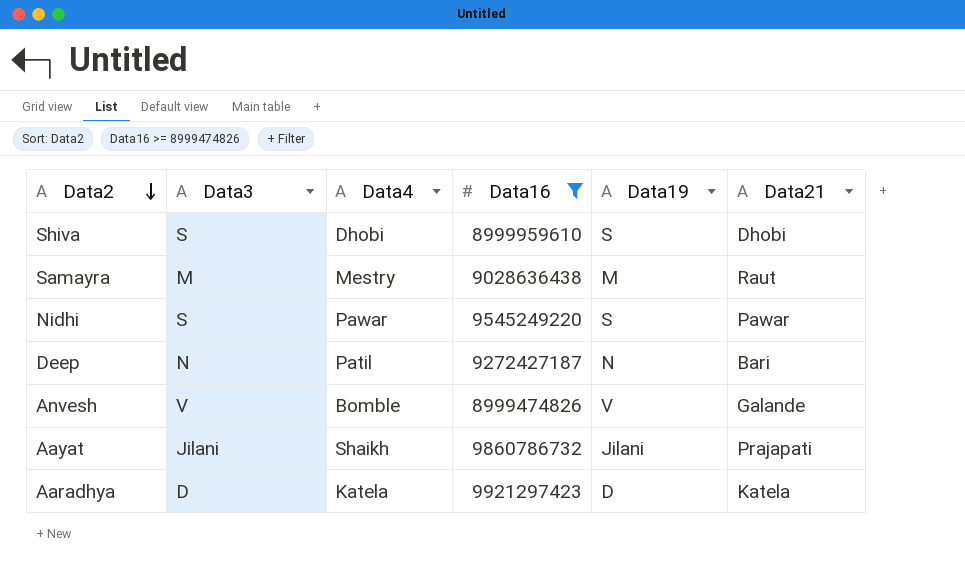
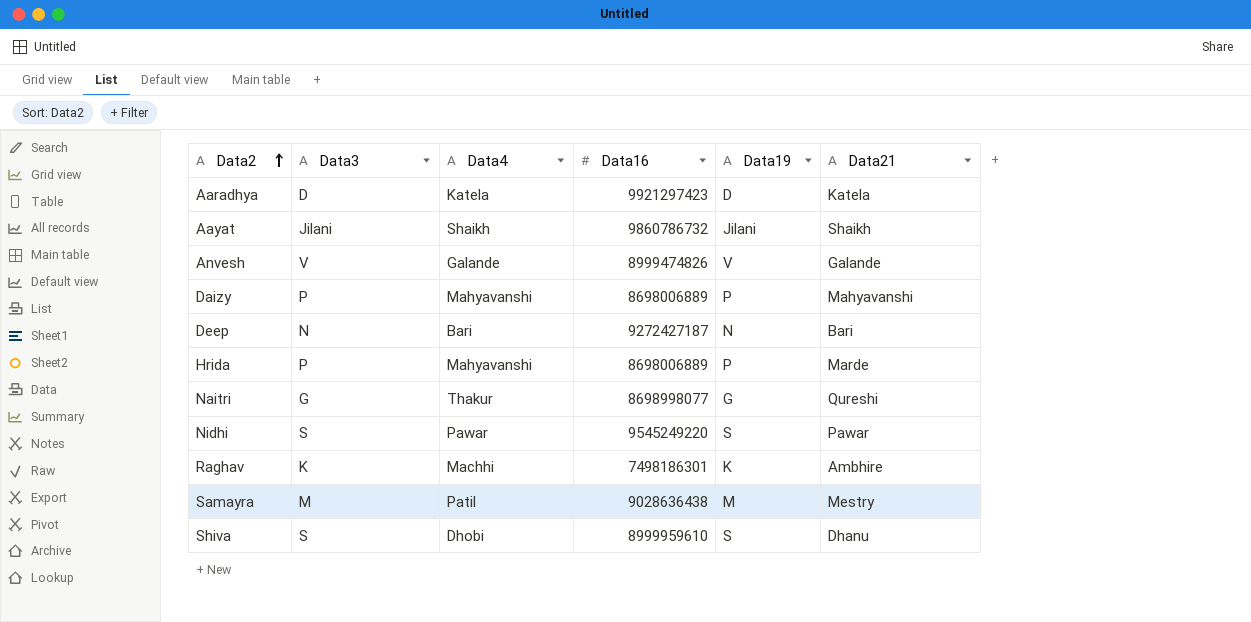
filter: Data16 >= 8999474826 -> none
row order: Data2 descending -> Data2 ascending
Aayat | Data21: Prajapati -> Shaikh
Anvesh | Data4: Bomble -> Galande
Deep | Data4: Patil -> Bari
Samayra | Data4: Mestry -> Patil
Samayra | Data21: Raut -> Mestry
Shiva | Data21: Dhobi -> Dhanu

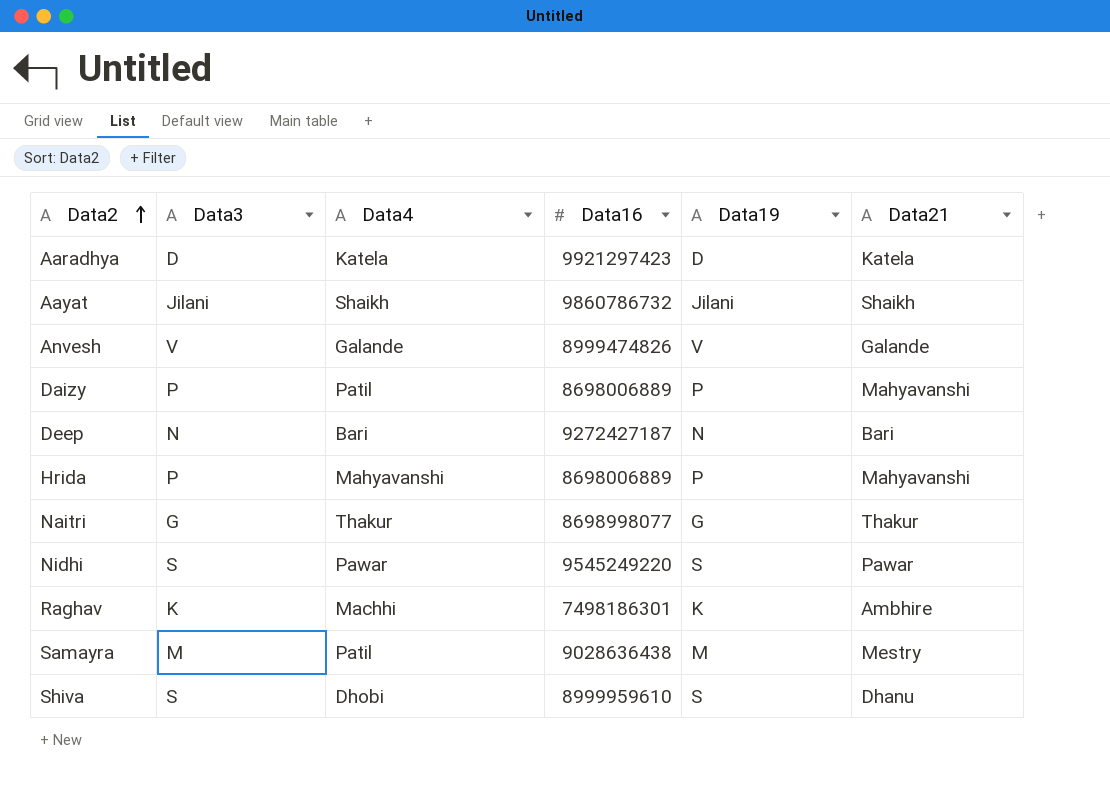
Daizy | Data4: Mahyavanshi -> Patil
Hrida | Data21: Marde -> Mahyavanshi
Naitri | Data21: Qureshi -> Thakur

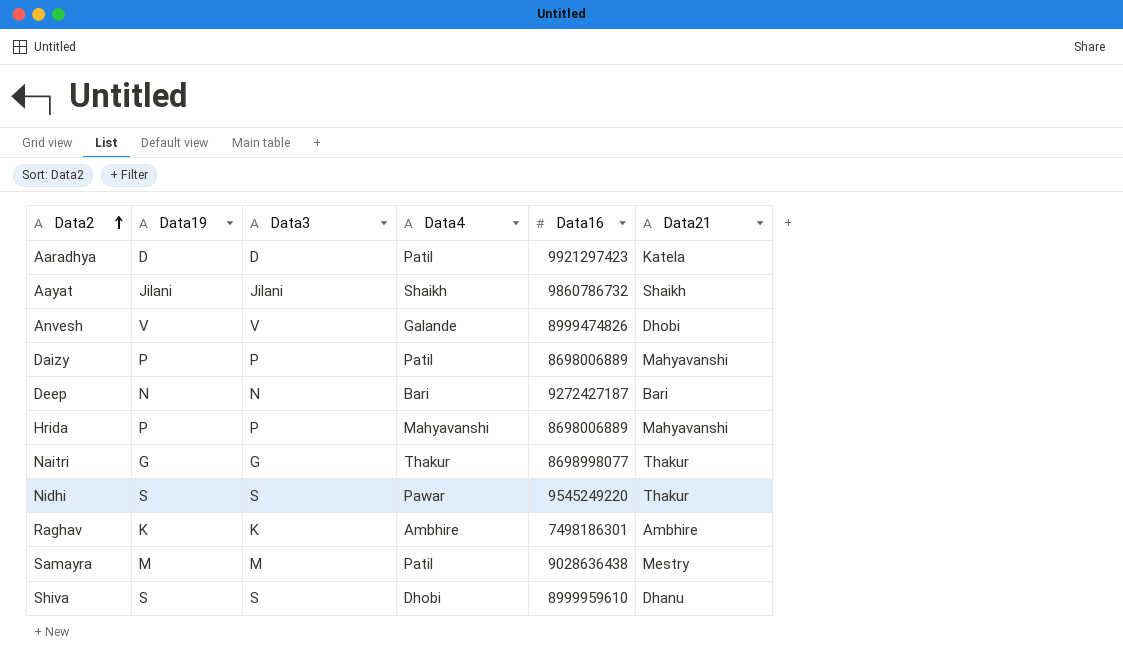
column Data19 | position: 5 -> 2
Aaradhya | Data4: Katela -> Patil
Anvesh | Data21: Galande -> Dhobi
Nidhi | Data21: Pawar -> Thakur
Raghav | Data4: Machhi -> Ambhire

